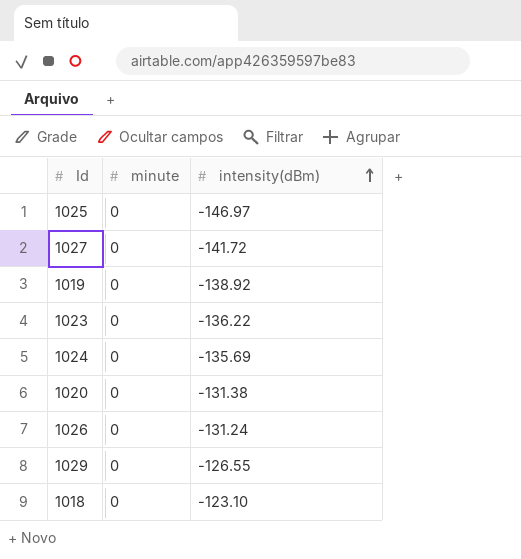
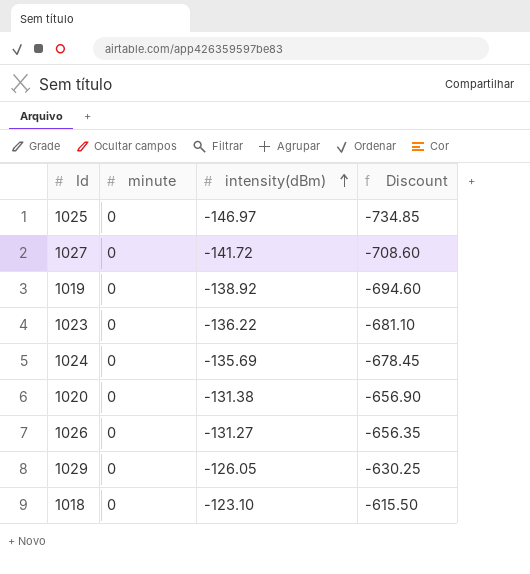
column Discount | formula: none -> [intensity(dBm)] * 5
1026 | intensity(dBm): -131.24 -> -131.27
1029 | intensity(dBm): -126.55 -> -126.05

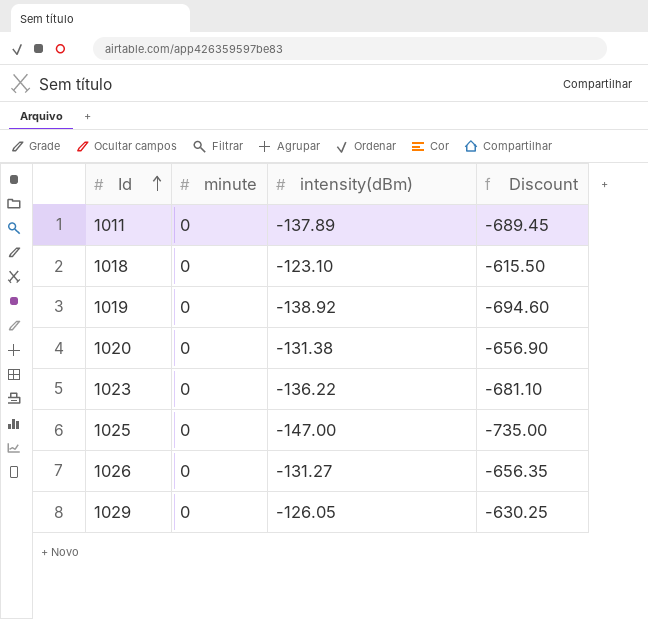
row order: intensity(dBm) ascending -> Id ascending
row 1027: 0 | -141.72 | -708.60 -> none
row 1024: 0 | -135.69 | -678.45 -> none
row 1011: none -> 0 | -137.89 | -689.45
1025 | intensity(dBm): -146.97 -> -147.00
1025 | Discount: -734.85 -> -735.00

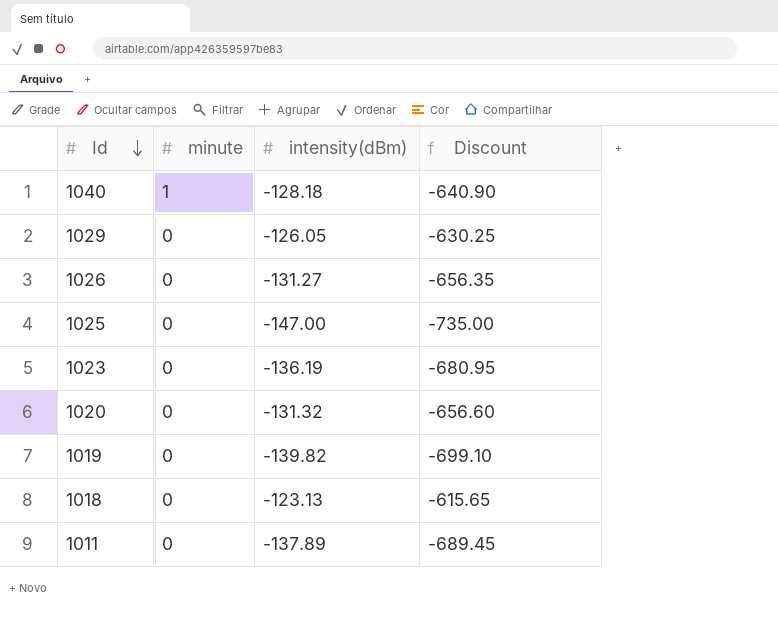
row order: Id ascending -> Id descending
row 1040: none -> 1 | -128.18 | -640.90
1023 | intensity(dBm): -136.22 -> -136.19
1023 | Discount: -681.10 -> -680.95
1020 | intensity(dBm): -131.38 -> -131.32
1020 | Discount: -656.90 -> -656.60
1019 | intensity(dBm): -138.92 -> -139.82
1019 | Discount: -694.60 -> -699.10
1018 | intensity(dBm): -123.10 -> -123.13
1018 | Discount: -615.50 -> -615.65

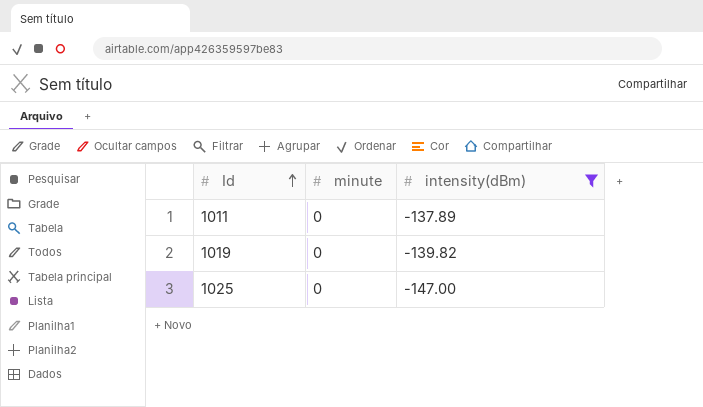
filter: none -> intensity(dBm) <= -137.89
row order: Id descending -> Id ascending
column Discount | formula: [intensity(dBm)] * 5 -> none

